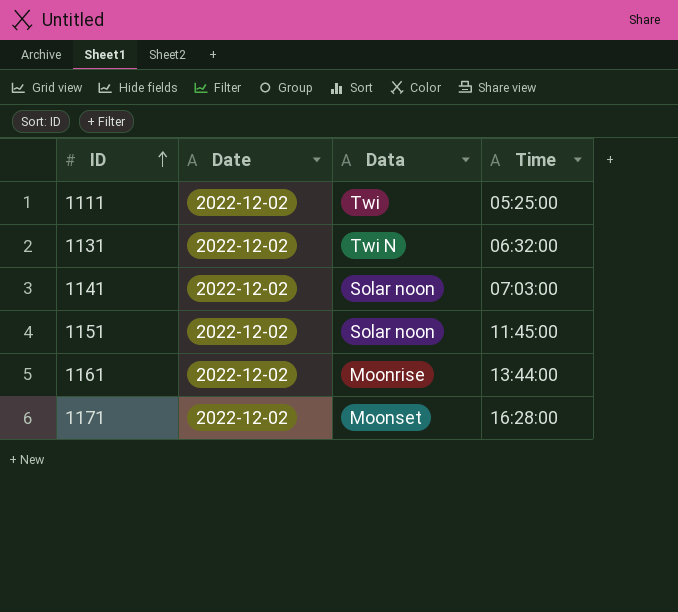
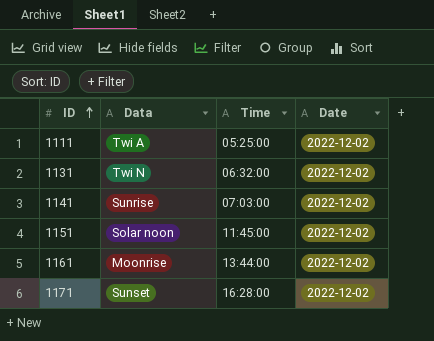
column Date | position: 2 -> 4
1111 | Data: Twi -> Twi A
1141 | Data: Solar noon -> Sunrise
1171 | Data: Moonset -> Sunset

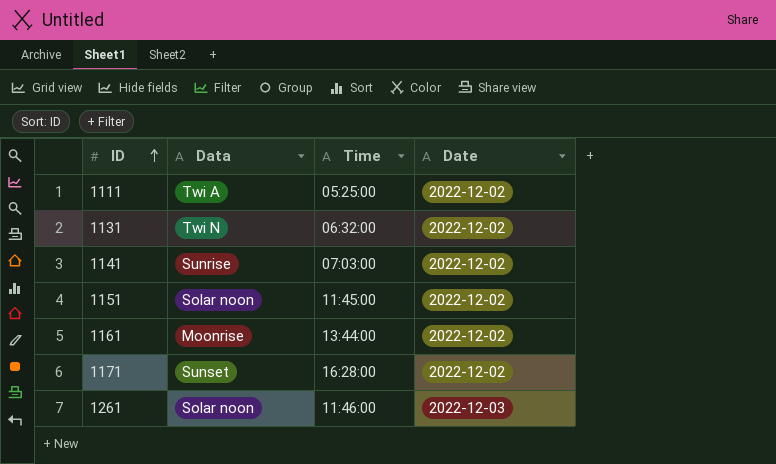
row 1261: none -> Solar noon | 11:46:00 | 2022-12-03

